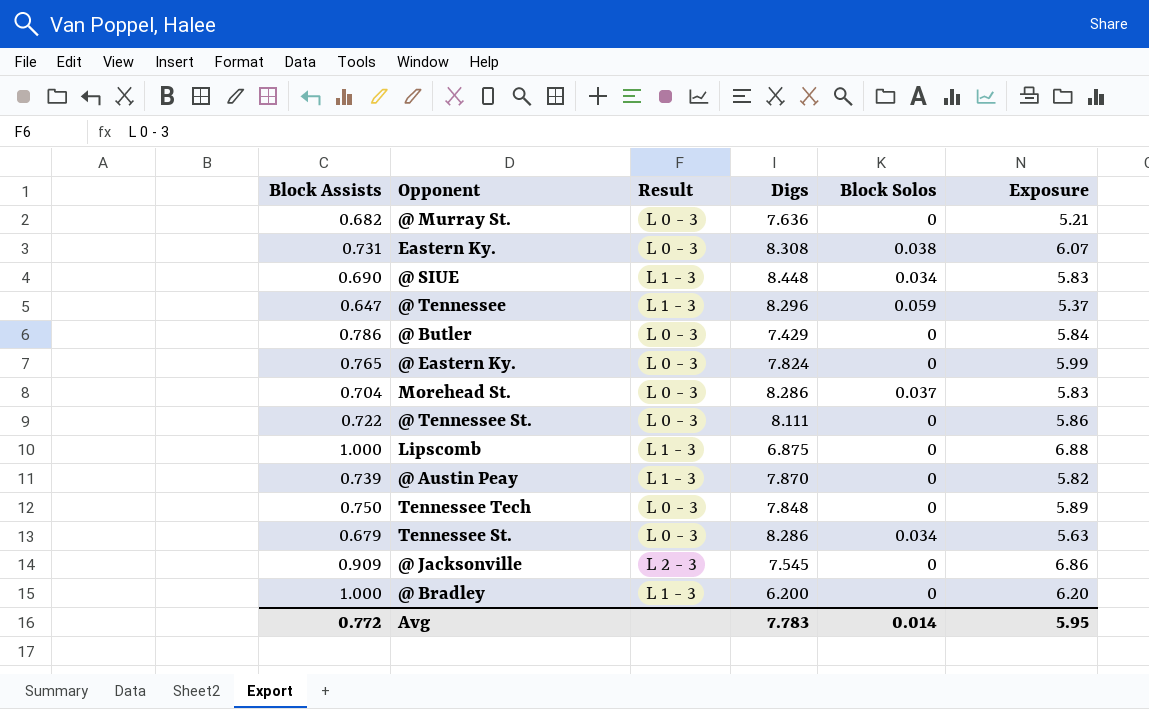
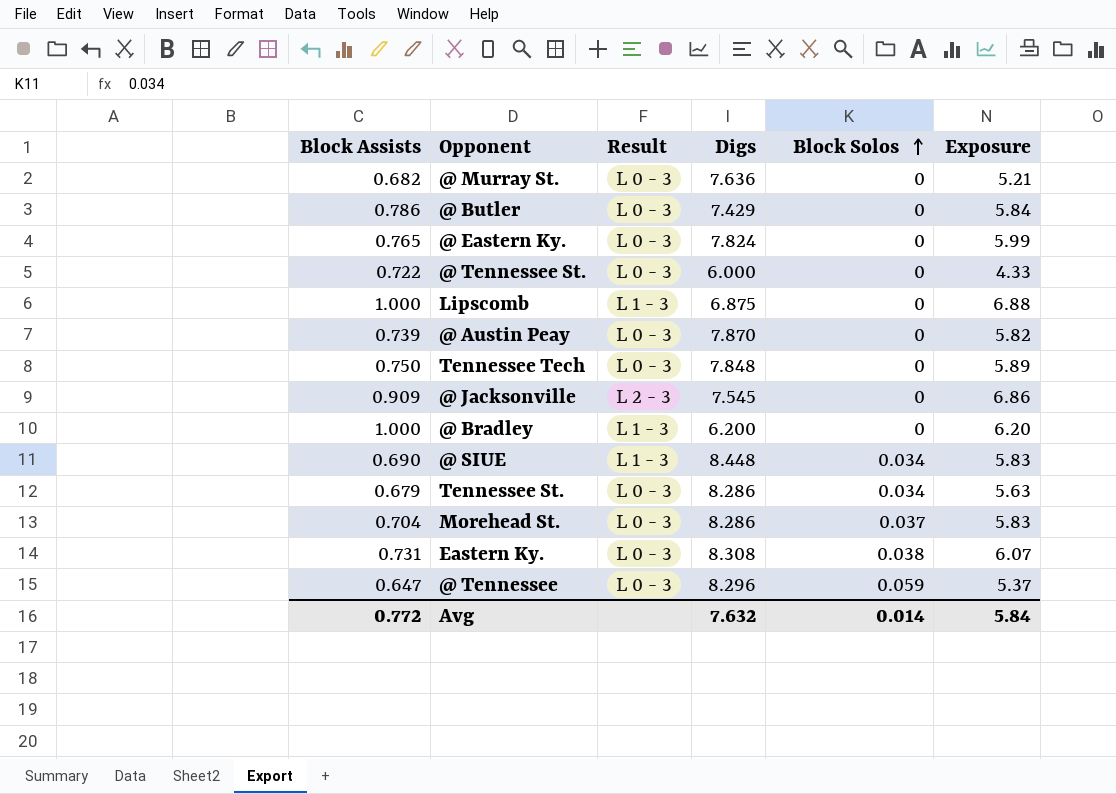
row order: none -> Block Solos ascending
@ Tennessee St. | Digs: 8.111 -> 6.000
@ Tennessee St. | Exposure: 5.86 -> 4.33
@ Austin Peay | Result: L 1 - 3 -> L 0 - 3
@ Tennessee | Result: L 1 - 3 -> L 0 - 3
Avg | Digs: 7.783 -> 7.632
Avg | Exposure: 5.95 -> 5.84

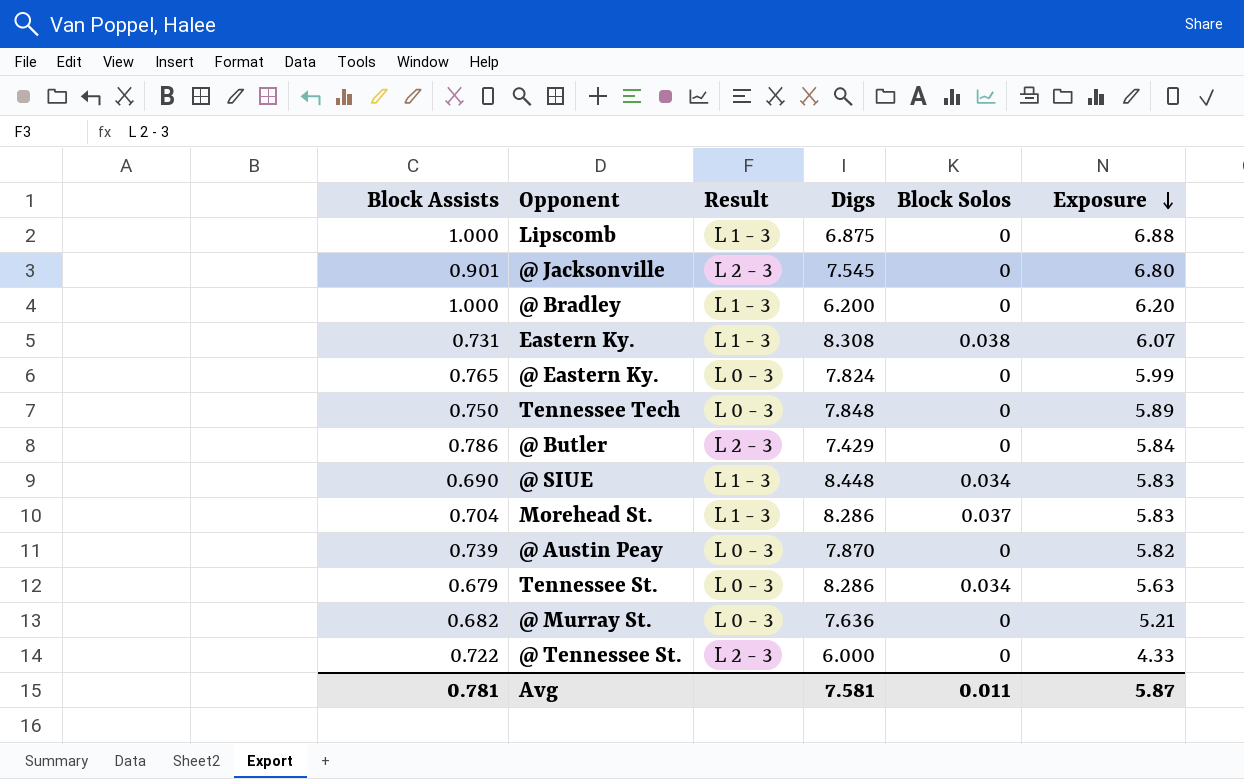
row order: Block Solos ascending -> Exposure descending
row @ Tennessee: 0.647 | L 0 - 3 | 8.296 | 0.059 | 5.37 -> none
@ Jacksonville | Block Assists: 0.909 -> 0.901
@ Jacksonville | Exposure: 6.86 -> 6.80
Eastern Ky. | Result: L 0 - 3 -> L 1 - 3
@ Butler | Result: L 0 - 3 -> L 2 - 3
Morehead St. | Result: L 0 - 3 -> L 1 - 3
@ Tennessee St. | Result: L 0 - 3 -> L 2 - 3
Avg | Block Assists: 0.772 -> 0.781
Avg | Digs: 7.632 -> 7.581
Avg | Block Solos: 0.014 -> 0.011
Avg | Exposure: 5.84 -> 5.87

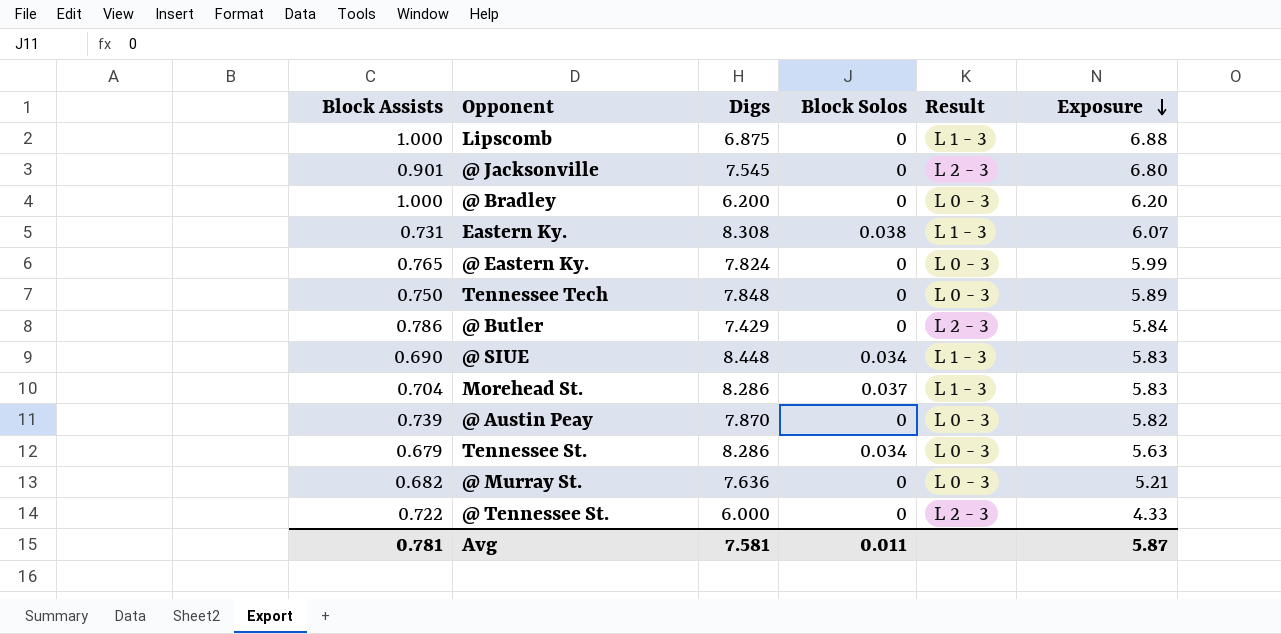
column Result | position: 3 -> 5
@ Bradley | Result: L 1 - 3 -> L 0 - 3

